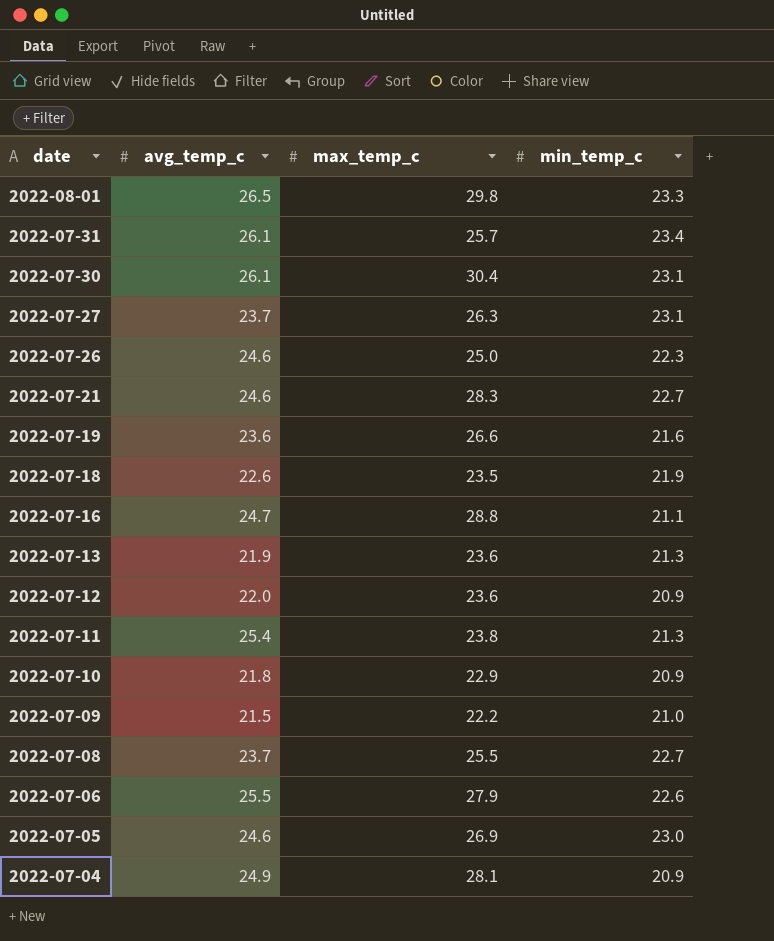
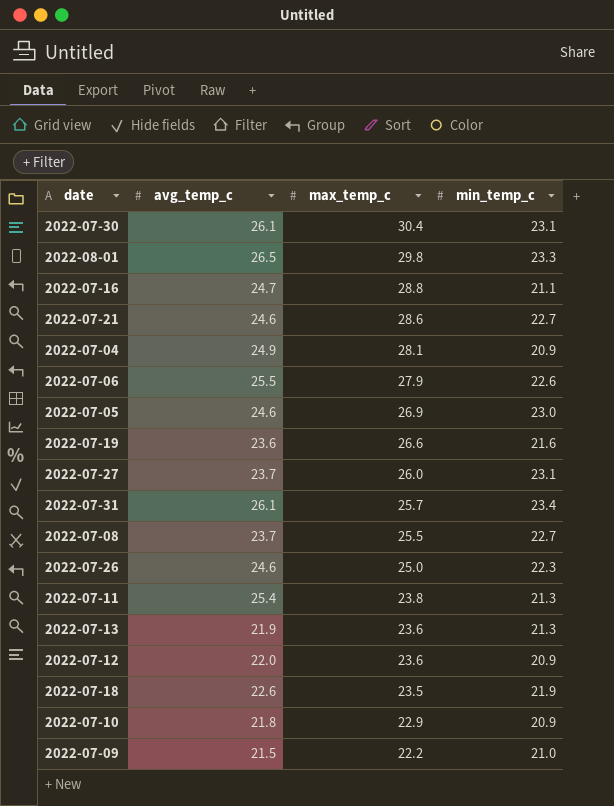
row order: date descending -> max_temp_c descending
2022-07-21 | max_temp_c: 28.3 -> 28.6
2022-07-27 | max_temp_c: 26.3 -> 26.0

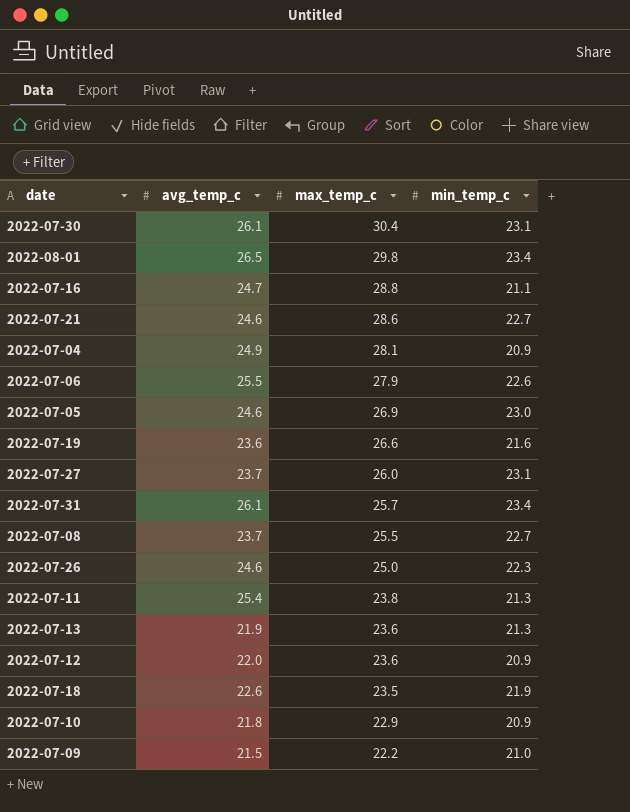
2022-08-01 | min_temp_c: 23.3 -> 23.4

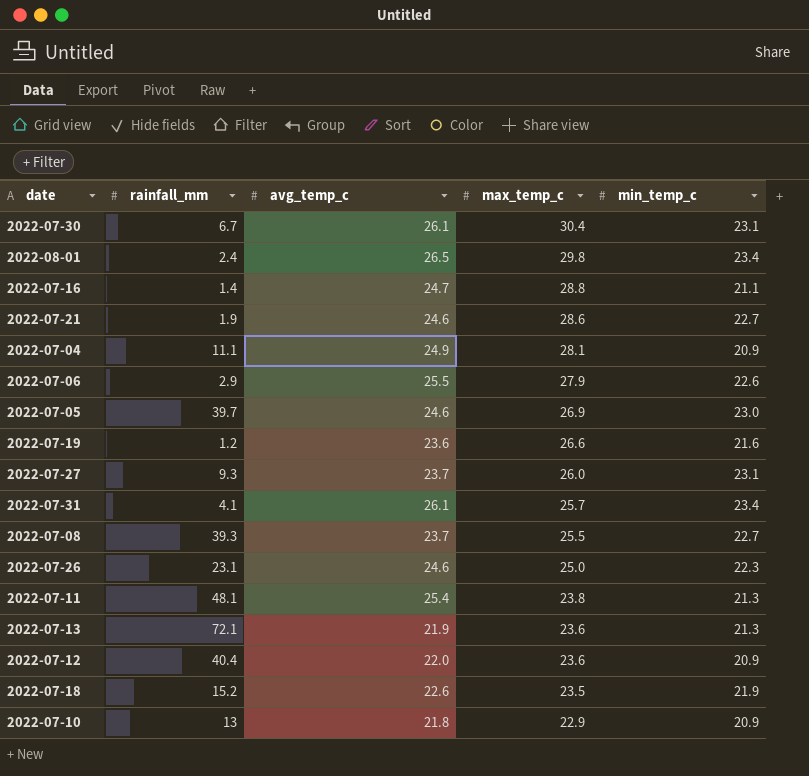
column rainfall_mm | position: none -> 2
row 2022-07-09: 21.5 | 22.2 | 21.0 -> none

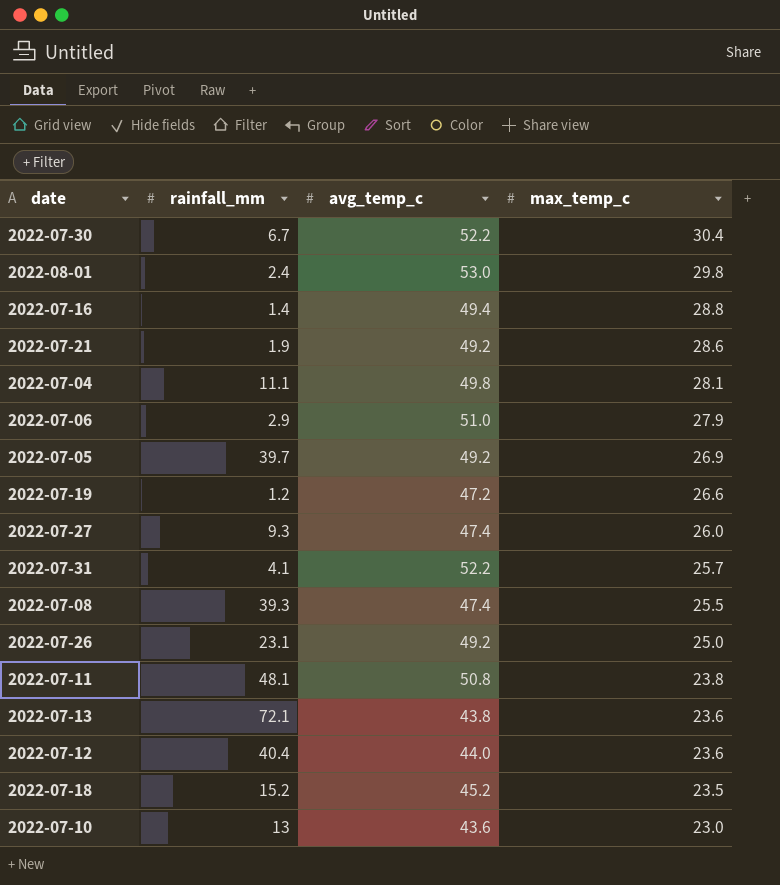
column min_temp_c | position: 5 -> none
2022-07-30 | avg_temp_c: 26.1 -> 52.2
2022-08-01 | avg_temp_c: 26.5 -> 53.0
2022-07-16 | avg_temp_c: 24.7 -> 49.4
2022-07-21 | avg_temp_c: 24.6 -> 49.2
2022-07-04 | avg_temp_c: 24.9 -> 49.8
2022-07-06 | avg_temp_c: 25.5 -> 51.0
2022-07-05 | avg_temp_c: 24.6 -> 49.2
2022-07-19 | avg_temp_c: 23.6 -> 47.2
2022-07-27 | avg_temp_c: 23.7 -> 47.4
2022-07-31 | avg_temp_c: 26.1 -> 52.2
2022-07-08 | avg_temp_c: 23.7 -> 47.4
2022-07-26 | avg_temp_c: 24.6 -> 49.2
2022-07-11 | avg_temp_c: 25.4 -> 50.8
2022-07-13 | avg_temp_c: 21.9 -> 43.8
2022-07-12 | avg_temp_c: 22.0 -> 44.0
2022-07-18 | avg_temp_c: 22.6 -> 45.2
2022-07-10 | avg_temp_c: 21.8 -> 43.6
2022-07-10 | max_temp_c: 22.9 -> 23.0

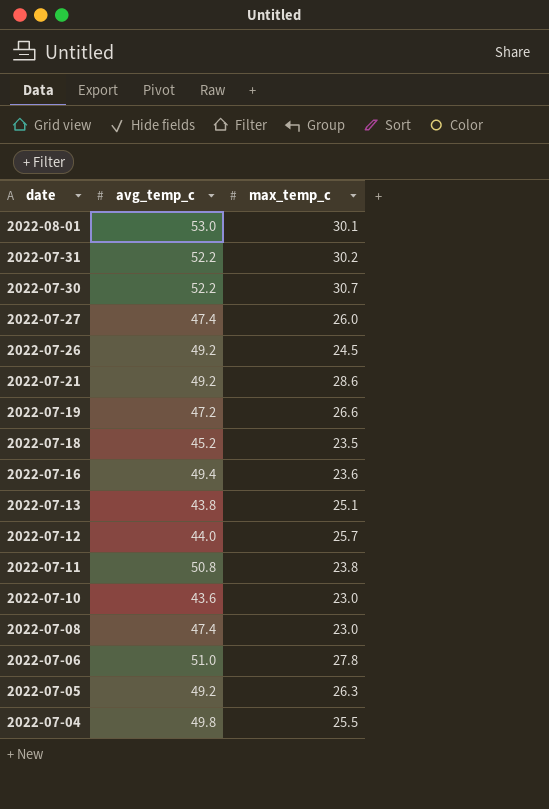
row order: max_temp_c descending -> date descending
column rainfall_mm | position: 2 -> none
2022-08-01 | max_temp_c: 29.8 -> 30.1
2022-07-31 | max_temp_c: 25.7 -> 30.2
2022-07-30 | max_temp_c: 30.4 -> 30.7
2022-07-26 | max_temp_c: 25.0 -> 24.5
2022-07-16 | max_temp_c: 28.8 -> 23.6
2022-07-13 | max_temp_c: 23.6 -> 25.1
2022-07-12 | max_temp_c: 23.6 -> 25.7
2022-07-08 | max_temp_c: 25.5 -> 23.0
2022-07-06 | max_temp_c: 27.9 -> 27.8
2022-07-05 | max_temp_c: 26.9 -> 26.3
2022-07-04 | max_temp_c: 28.1 -> 25.5

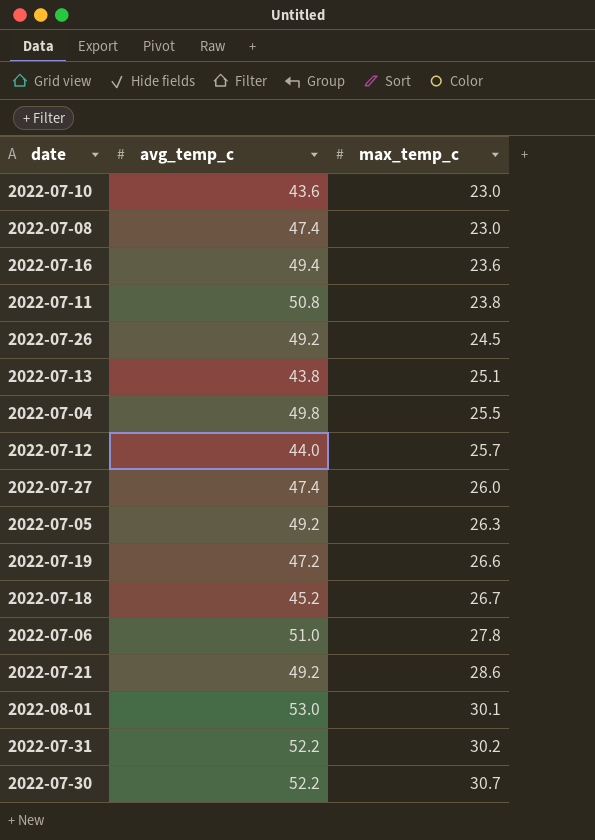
row order: date descending -> max_temp_c ascending
2022-07-18 | max_temp_c: 23.5 -> 26.7

